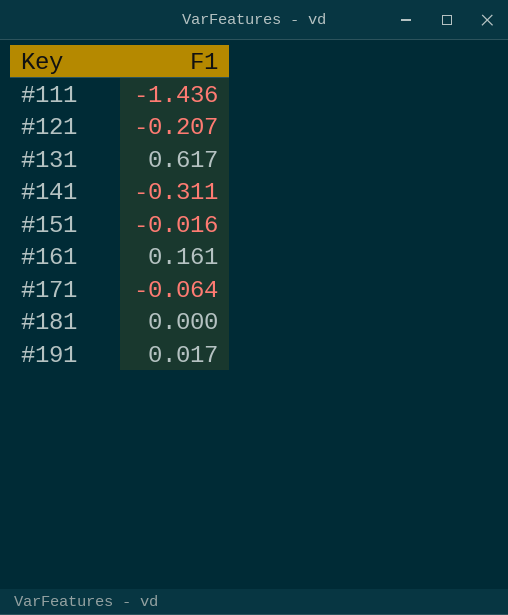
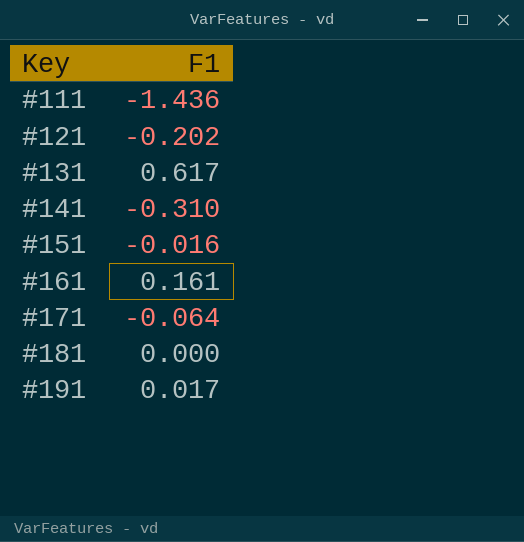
#121 | F1: -0.207 -> -0.202
#141 | F1: -0.311 -> -0.310

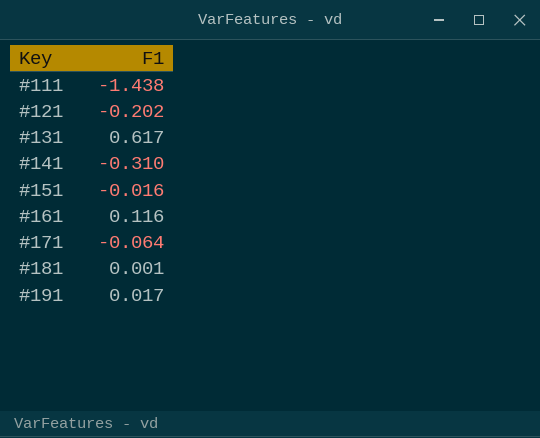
#111 | F1: -1.436 -> -1.438
#161 | F1: 0.161 -> 0.116
#181 | F1: 0.000 -> 0.001

